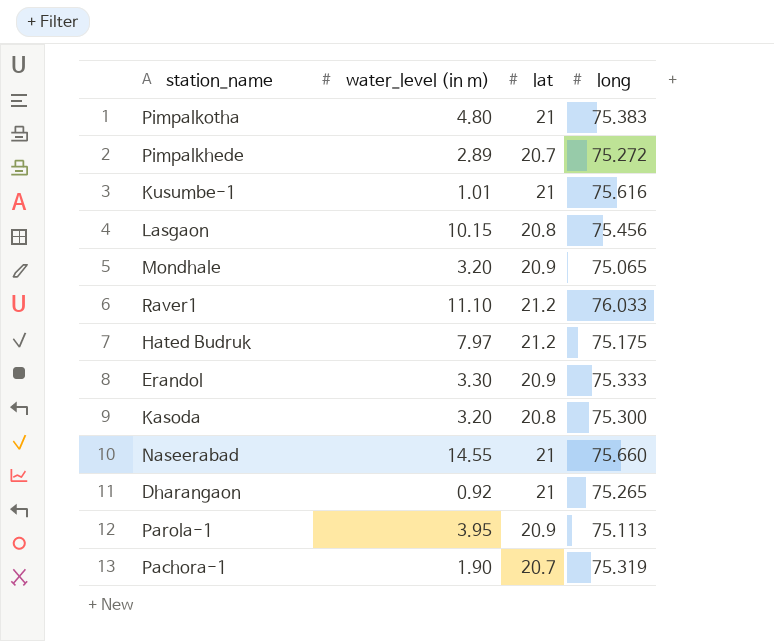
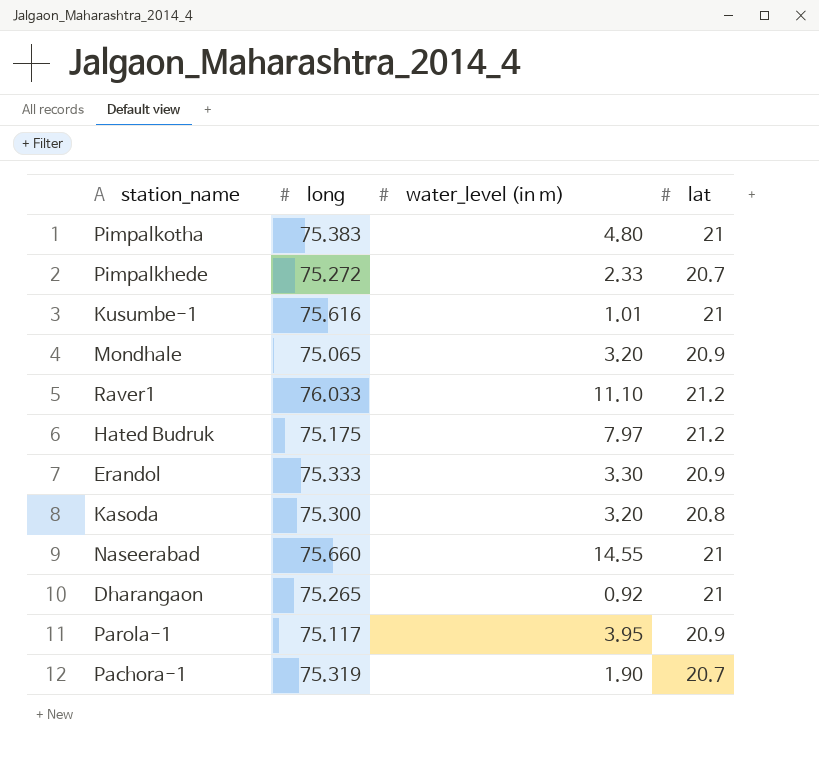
column long | position: 4 -> 2
row Lasgaon: 10.15 | 20.8 | 75.456 -> none
Pimpalkhede | water_level (in m): 2.89 -> 2.33
Parola-1 | long: 75.113 -> 75.117

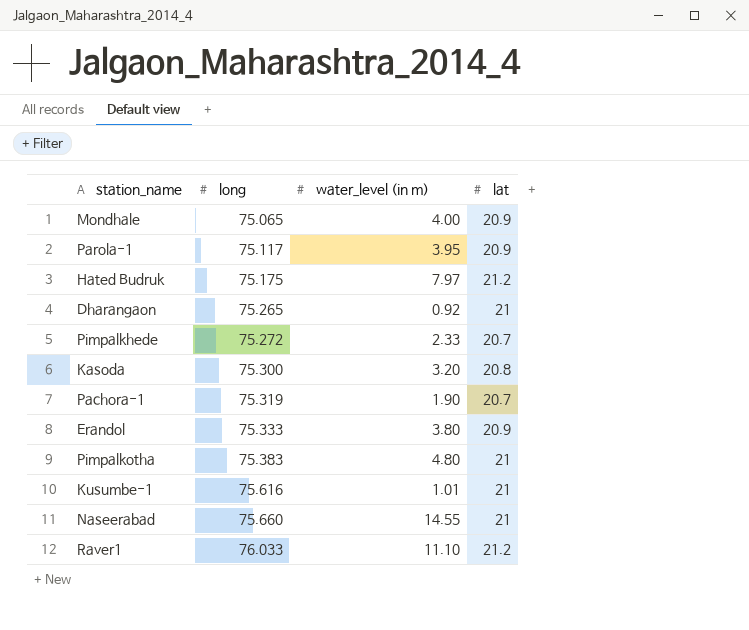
row order: none -> long ascending
Mondhale | water_level (in m): 3.20 -> 4.00
Erandol | water_level (in m): 3.30 -> 3.80

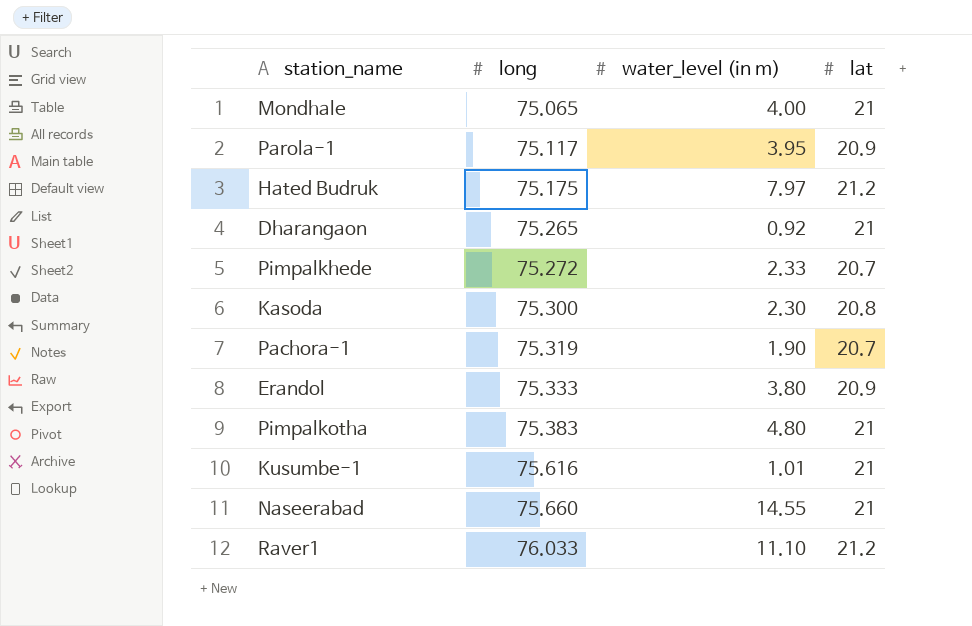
Mondhale | lat: 20.9 -> 21
Kasoda | water_level (in m): 3.20 -> 2.30

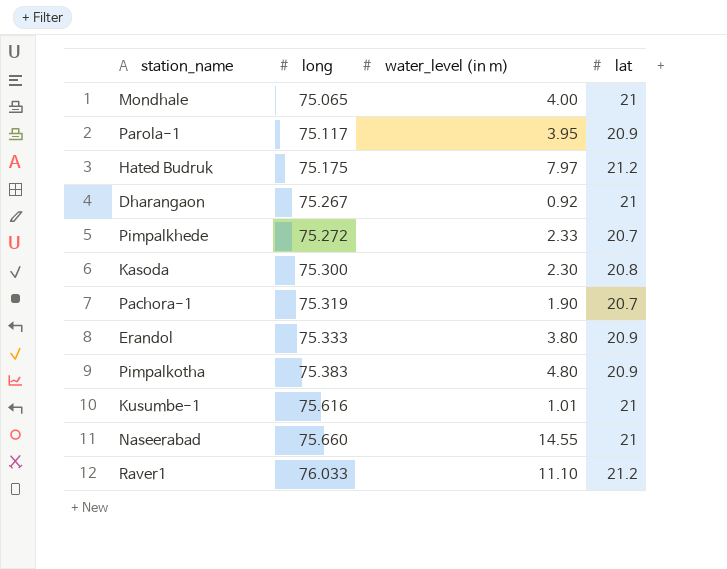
Dharangaon | long: 75.265 -> 75.267
Pimpalkotha | lat: 21 -> 20.9

